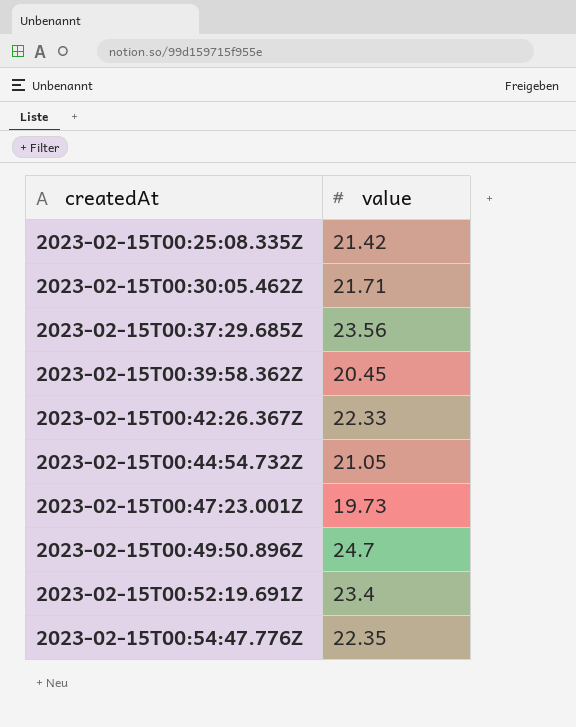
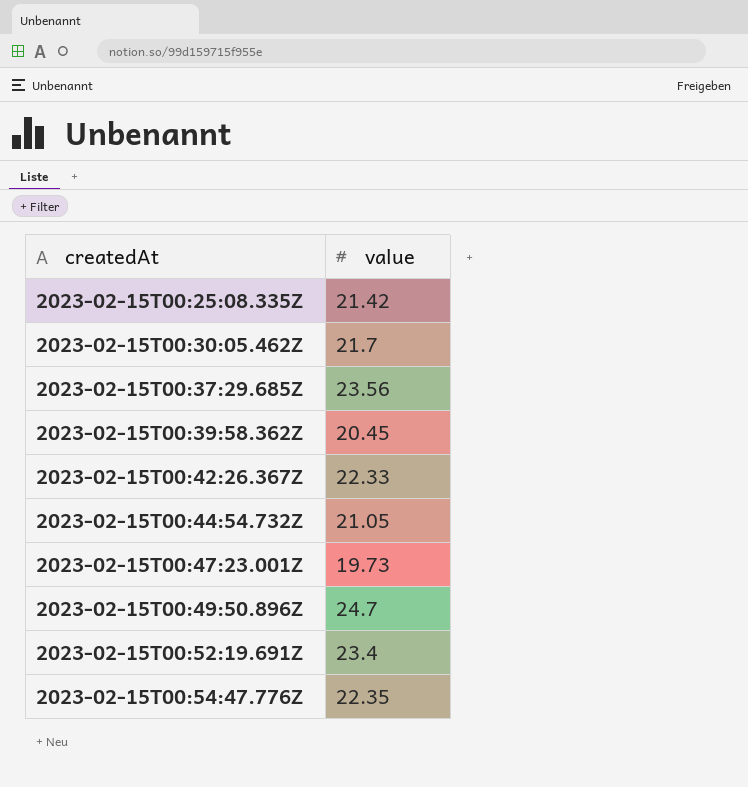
2023-02-15T00:30:05.462Z | value: 21.71 -> 21.7

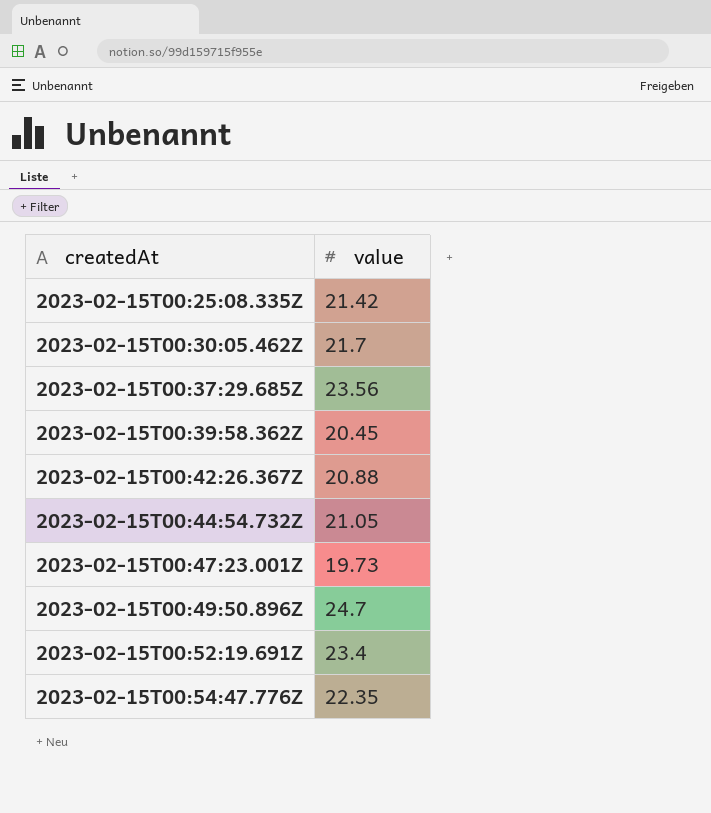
2023-02-15T00:42:26.367Z | value: 22.33 -> 20.88

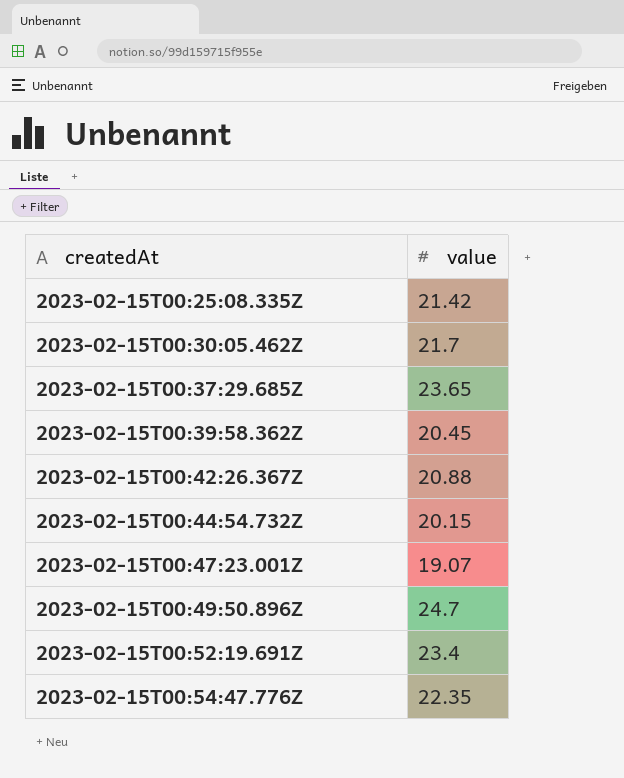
2023-02-15T00:37:29.685Z | value: 23.56 -> 23.65
2023-02-15T00:44:54.732Z | value: 21.05 -> 20.15
2023-02-15T00:47:23.001Z | value: 19.73 -> 19.07

